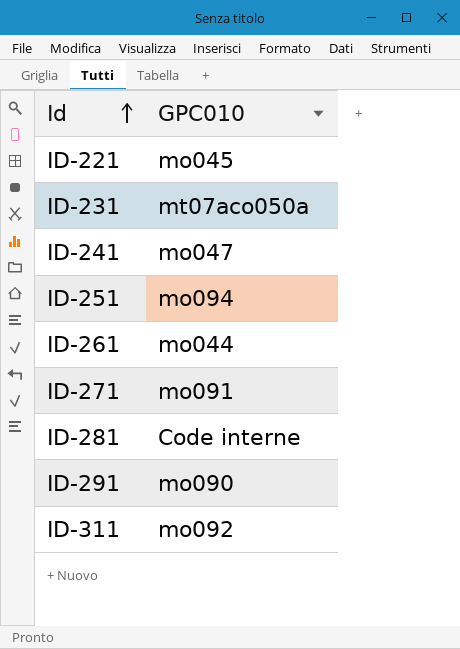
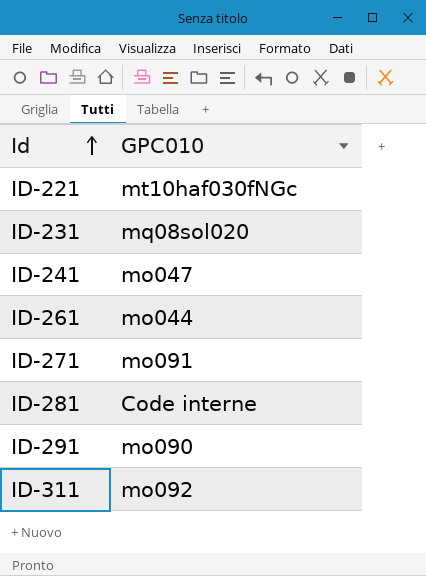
row ID-251: mo094 -> none
ID-221 | GPC010: mo045 -> mt10haf030fNGc
ID-231 | GPC010: mt07aco050a -> mq08sol020

